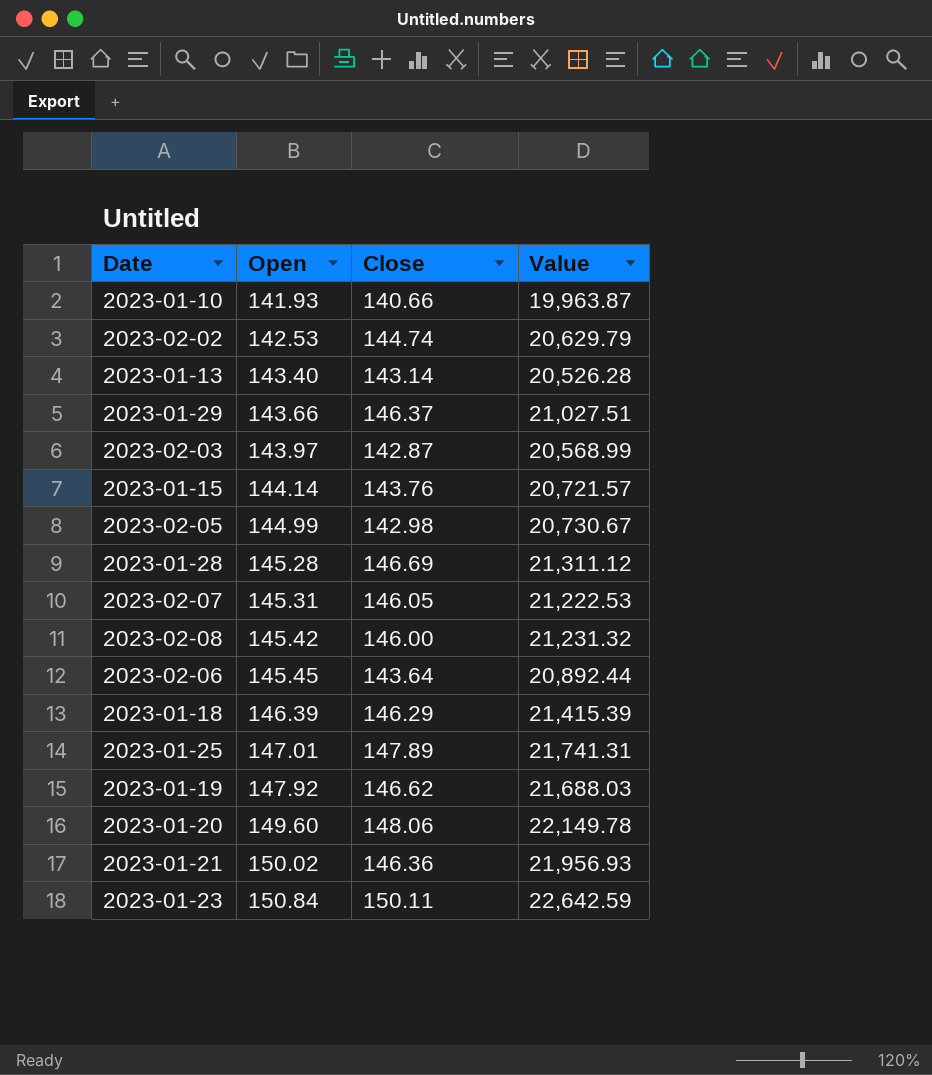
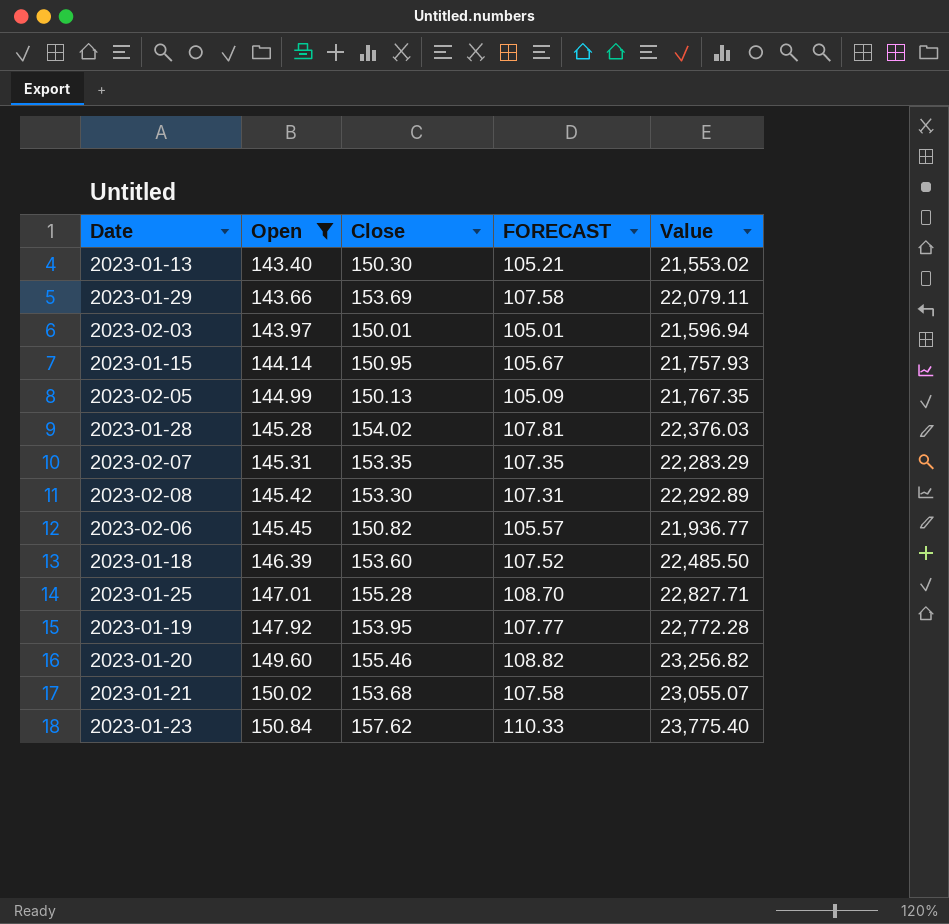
filter: none -> Open >= 143.40
column FORECAST | formula: none -> [Close] * 0.7
2023-01-13 | Close: 143.14 -> 150.30
2023-01-13 | Value: 20,526.28 -> 21,553.02
2023-01-29 | Close: 146.37 -> 153.69
2023-01-29 | Value: 21,027.51 -> 22,079.11
2023-02-03 | Close: 142.87 -> 150.01
2023-02-03 | Value: 20,568.99 -> 21,596.94
2023-01-15 | Close: 143.76 -> 150.95
2023-01-15 | Value: 20,721.57 -> 21,757.93
2023-02-05 | Close: 142.98 -> 150.13
2023-02-05 | Value: 20,730.67 -> 21,767.35
2023-01-28 | Close: 146.69 -> 154.02
2023-01-28 | Value: 21,311.12 -> 22,376.03
2023-02-07 | Close: 146.05 -> 153.35
2023-02-07 | Value: 21,222.53 -> 22,283.29
2023-02-08 | Close: 146.00 -> 153.30
2023-02-08 | Value: 21,231.32 -> 22,292.89
2023-02-06 | Close: 143.64 -> 150.82
2023-02-06 | Value: 20,892.44 -> 21,936.77
2023-01-18 | Close: 146.29 -> 153.60
2023-01-18 | Value: 21,415.39 -> 22,485.50
2023-01-25 | Close: 147.89 -> 155.28
2023-01-25 | Value: 21,741.31 -> 22,827.71
2023-01-19 | Close: 146.62 -> 153.95
2023-01-19 | Value: 21,688.03 -> 22,772.28
2023-01-20 | Close: 148.06 -> 155.46
2023-01-20 | Value: 22,149.78 -> 23,256.82
2023-01-21 | Close: 146.36 -> 153.68
2023-01-21 | Value: 21,956.93 -> 23,055.07
2023-01-23 | Close: 150.11 -> 157.62
2023-01-23 | Value: 22,642.59 -> 23,775.40

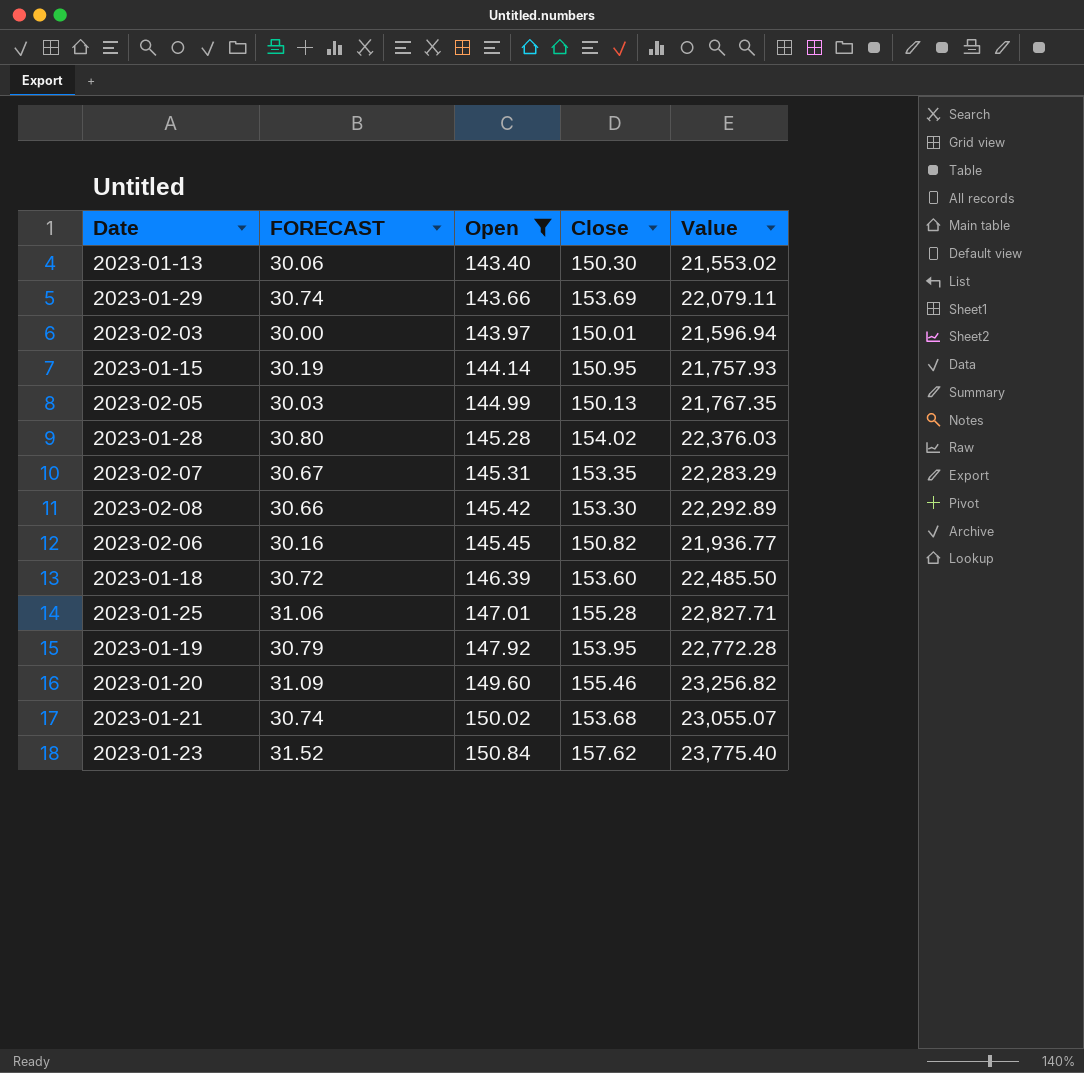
column FORECAST | formula: [Close] * 0.7 -> [Close] * 0.2
column FORECAST | position: 4 -> 2

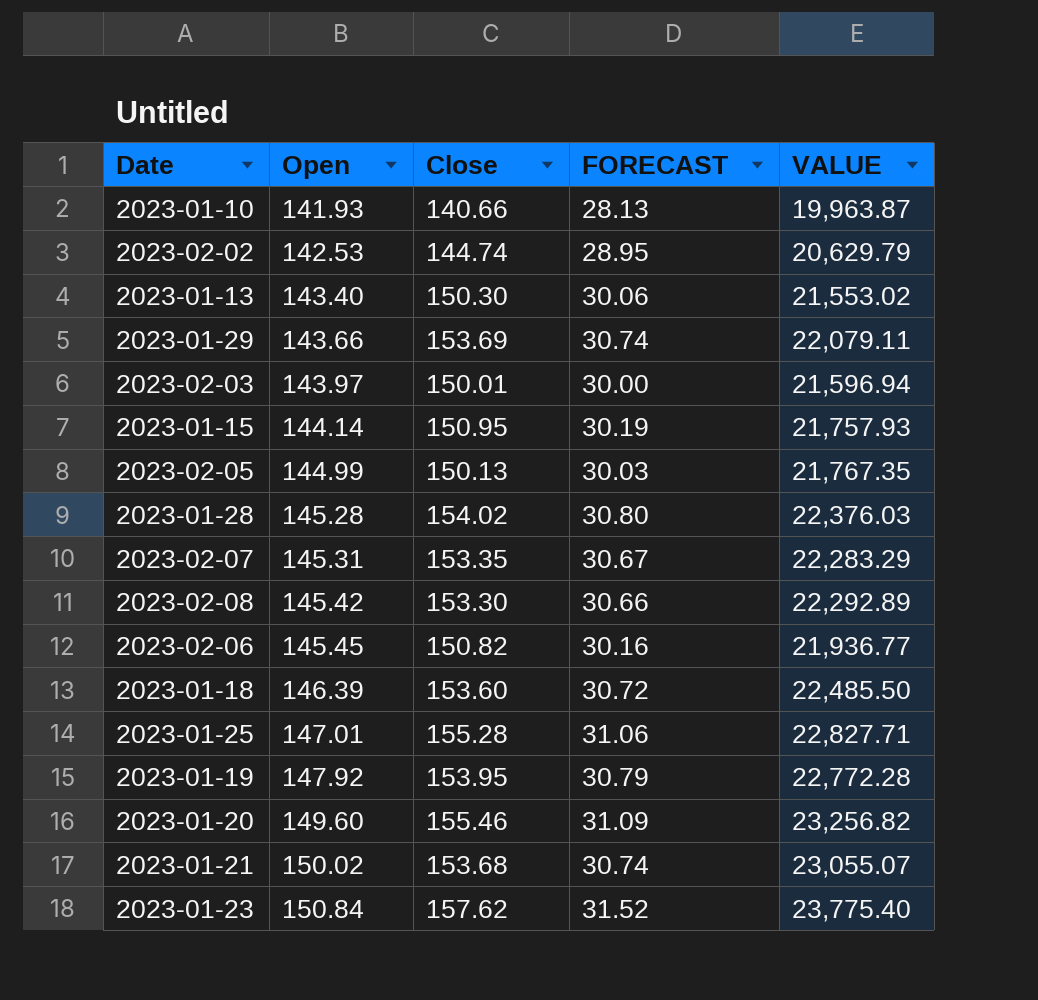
filter: Open >= 143.40 -> none
column FORECAST | position: 2 -> 4
column name: Value -> VALUE

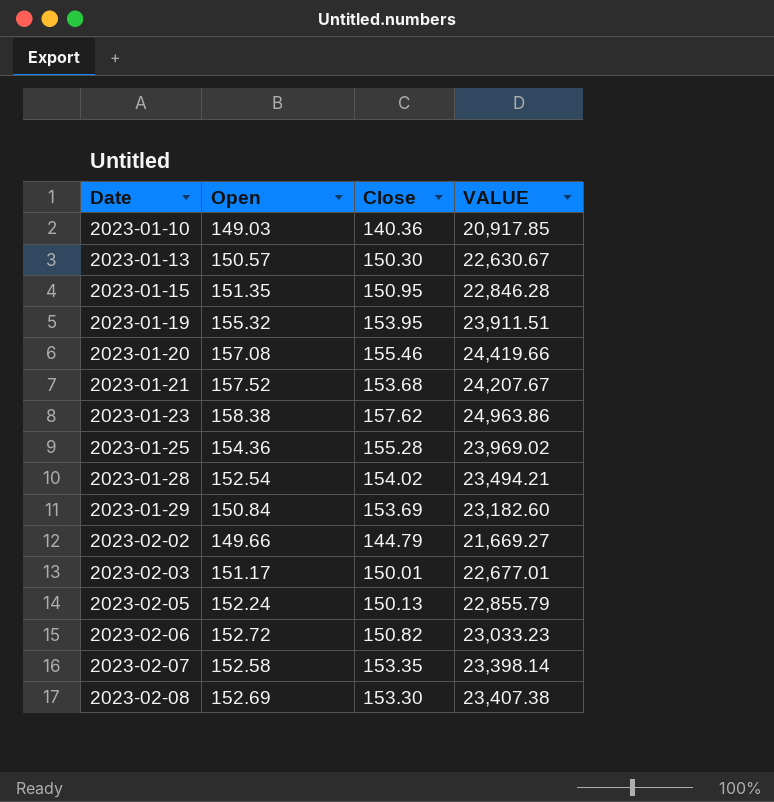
row order: Open ascending -> Date ascending
column FORECAST | formula: [Close] * 0.2 -> none
row 2023-01-18: 146.39 | 153.60 | 30.72 | 22,485.50 -> none
2023-01-10 | Open: 141.93 -> 149.03
2023-01-10 | Close: 140.66 -> 140.36
2023-01-10 | VALUE: 19,963.87 -> 20,917.85
2023-01-13 | Open: 143.40 -> 150.57
2023-01-13 | VALUE: 21,553.02 -> 22,630.67
2023-01-15 | Open: 144.14 -> 151.35
2023-01-15 | VALUE: 21,757.93 -> 22,846.28
2023-01-19 | Open: 147.92 -> 155.32
2023-01-19 | VALUE: 22,772.28 -> 23,911.51
2023-01-20 | Open: 149.60 -> 157.08
2023-01-20 | VALUE: 23,256.82 -> 24,419.66
2023-01-21 | Open: 150.02 -> 157.52
2023-01-21 | VALUE: 23,055.07 -> 24,207.67
2023-01-23 | Open: 150.84 -> 158.38
2023-01-23 | VALUE: 23,775.40 -> 24,963.86
2023-01-25 | Open: 147.01 -> 154.36
2023-01-25 | VALUE: 22,827.71 -> 23,969.02
2023-01-28 | Open: 145.28 -> 152.54
2023-01-28 | VALUE: 22,376.03 -> 23,494.21
2023-01-29 | Open: 143.66 -> 150.84
2023-01-29 | VALUE: 22,079.11 -> 23,182.60
2023-02-02 | Open: 142.53 -> 149.66
2023-02-02 | Close: 144.74 -> 144.79
2023-02-02 | VALUE: 20,629.79 -> 21,669.27
2023-02-03 | Open: 143.97 -> 151.17
2023-02-03 | VALUE: 21,596.94 -> 22,677.01
2023-02-05 | Open: 144.99 -> 152.24
2023-02-05 | VALUE: 21,767.35 -> 22,855.79
2023-02-06 | Open: 145.45 -> 152.72
2023-02-06 | VALUE: 21,936.77 -> 23,033.23
2023-02-07 | Open: 145.31 -> 152.58
2023-02-07 | VALUE: 22,283.29 -> 23,398.14
2023-02-08 | Open: 145.42 -> 152.69
2023-02-08 | VALUE: 22,292.89 -> 23,407.38

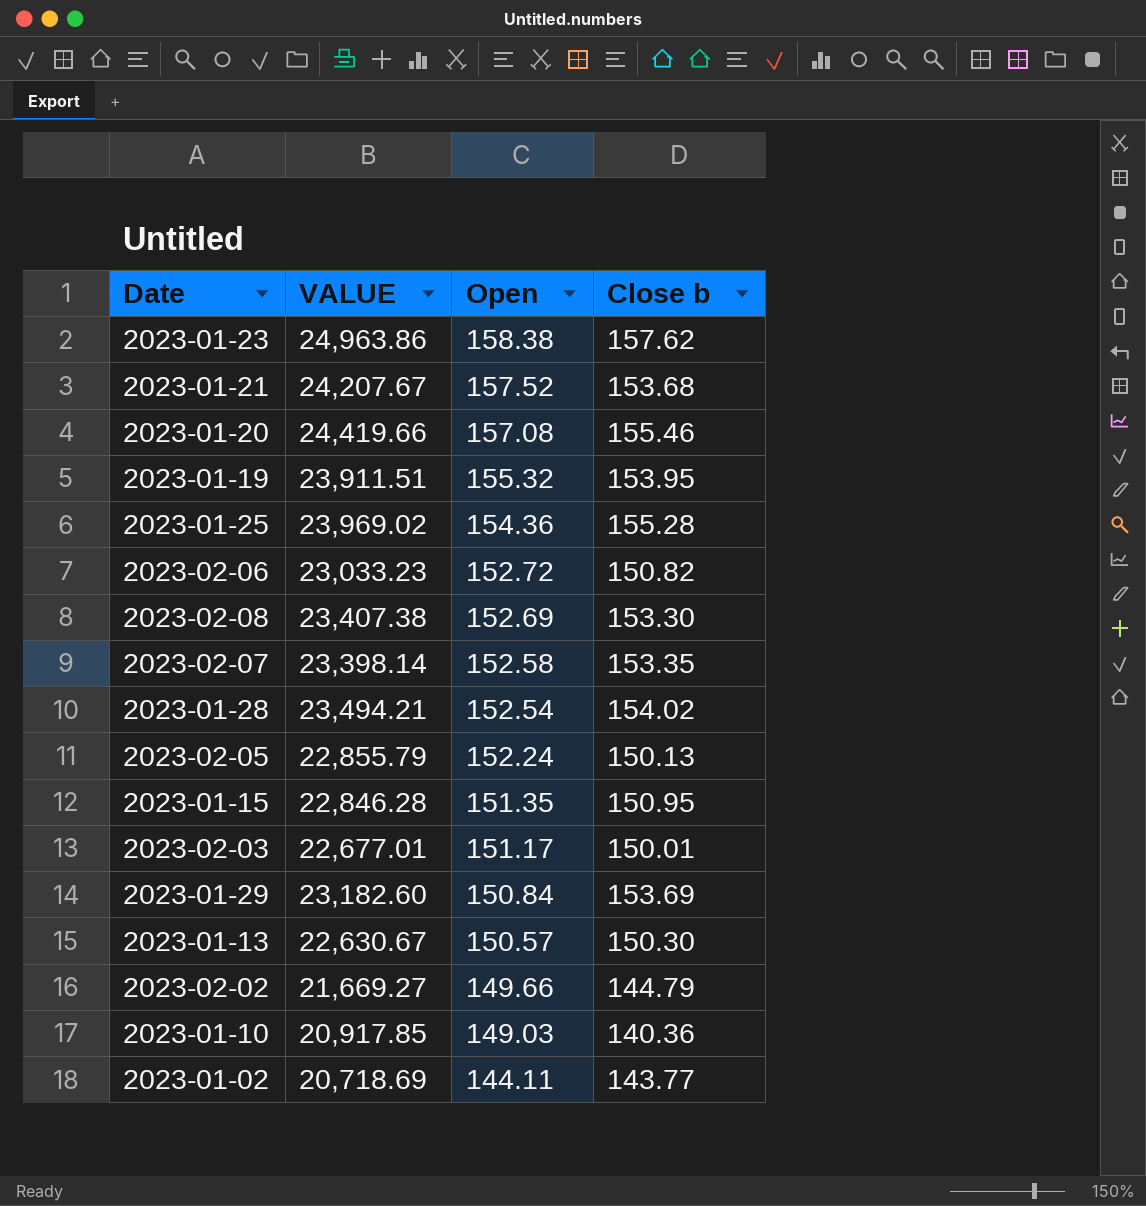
row order: Date ascending -> Open descending
column VALUE | position: 4 -> 2
column name: Close -> Close b
row 2023-01-02: none -> 20,718.69 | 144.11 | 143.77

